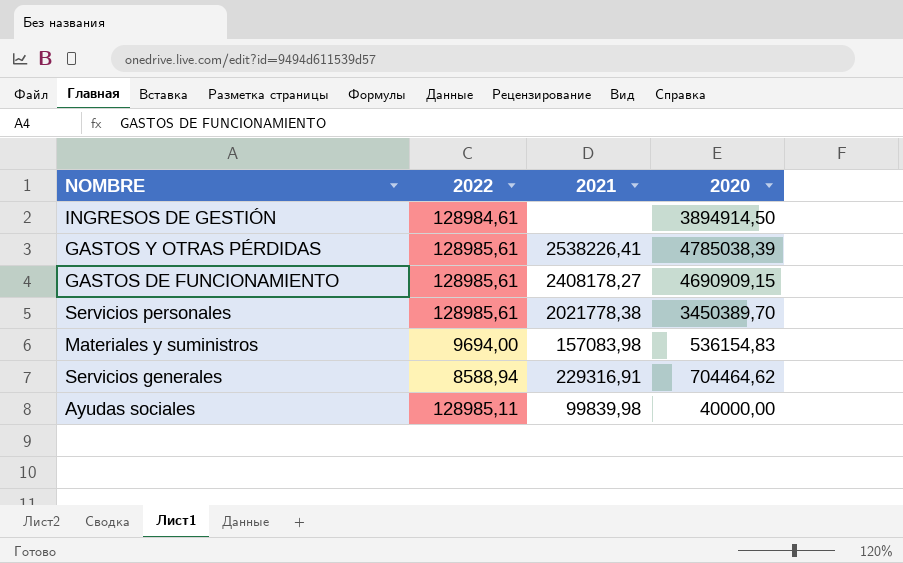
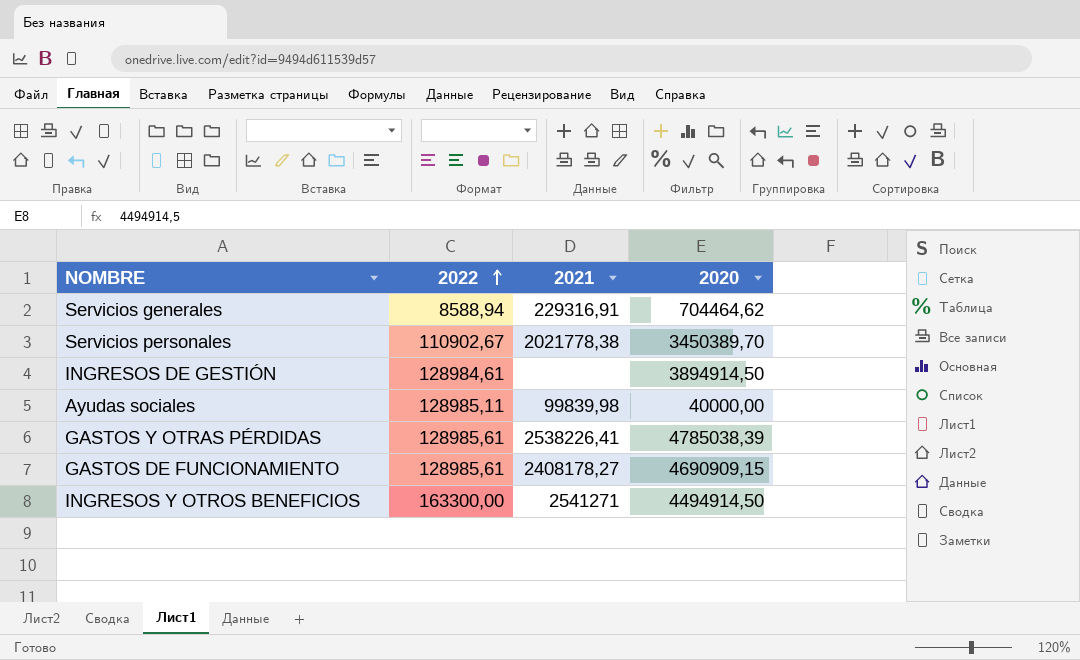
row order: none -> 2022 ascending
row Materiales y suministros: 9694,00 | 157083,98 | 536154,83 -> none
Servicios personales | 2022: 128985,61 -> 110902,67
row INGRESOS Y OTROS BENEFICIOS: none -> 163300,00 | 2541271 | 4494914,50

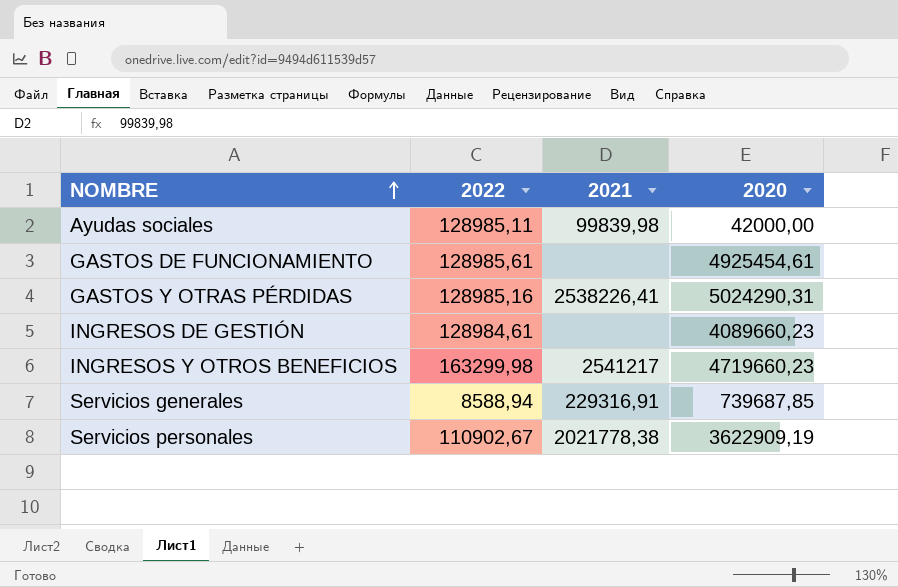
row order: 2022 ascending -> NOMBRE ascending
Ayudas sociales | 2020: 40000,00 -> 42000,00
GASTOS DE FUNCIONAMIENTO | 2021: 2408178,27 -> none
GASTOS DE FUNCIONAMIENTO | 2020: 4690909,15 -> 4925454,61
GASTOS Y OTRAS PÉRDIDAS | 2022: 128985,61 -> 128985,16
GASTOS Y OTRAS PÉRDIDAS | 2020: 4785038,39 -> 5024290,31
INGRESOS DE GESTIÓN | 2020: 3894914,50 -> 4089660,23
INGRESOS Y OTROS BENEFICIOS | 2022: 163300,00 -> 163299,98
INGRESOS Y OTROS BENEFICIOS | 2021: 2541271 -> 2541217
INGRESOS Y OTROS BENEFICIOS | 2020: 4494914,50 -> 4719660,23
Servicios generales | 2020: 704464,62 -> 739687,85
Servicios personales | 2020: 3450389,70 -> 3622909,19

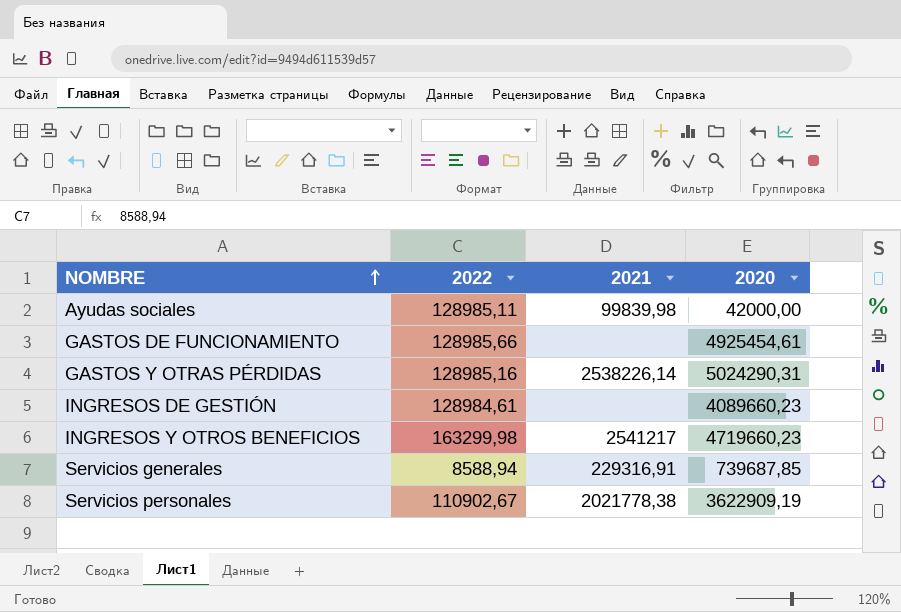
GASTOS DE FUNCIONAMIENTO | 2022: 128985,61 -> 128985,66
GASTOS Y OTRAS PÉRDIDAS | 2021: 2538226,41 -> 2538226,14

